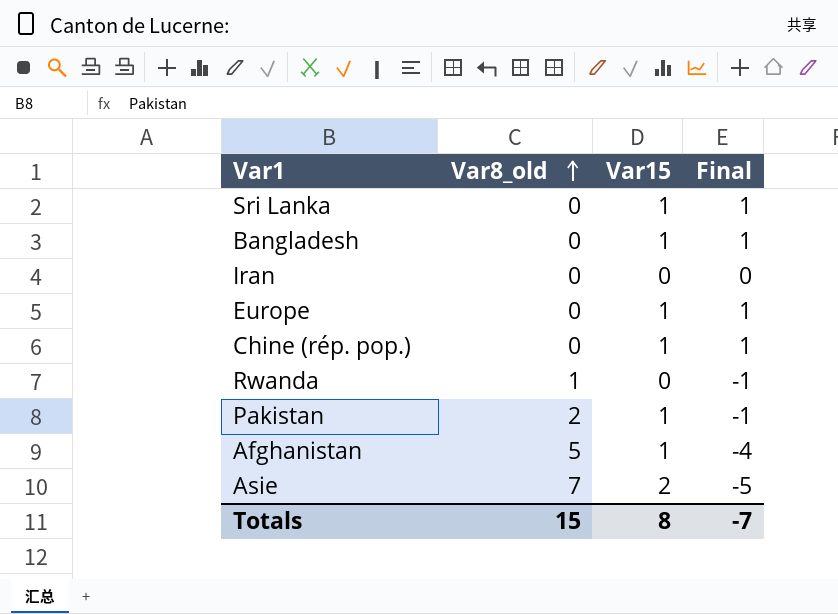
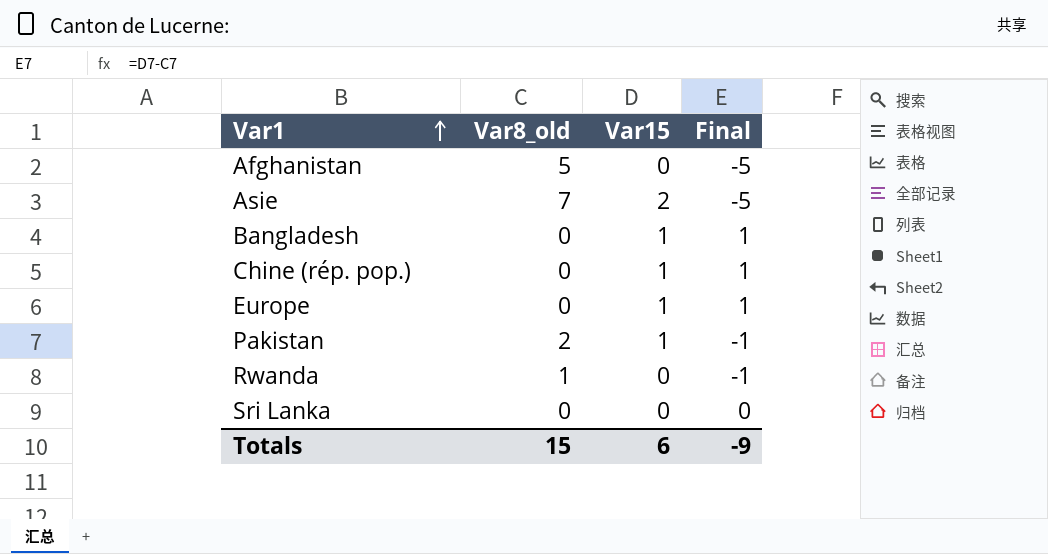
row order: Var8_old ascending -> Var1 ascending
row Iran: 0 | 0 | 0 -> none
Afghanistan | Var15: 1 -> 0
Afghanistan | Final: -4 -> -5
Sri Lanka | Var15: 1 -> 0
Sri Lanka | Final: 1 -> 0
Totals | Var15: 8 -> 6
Totals | Final: -7 -> -9

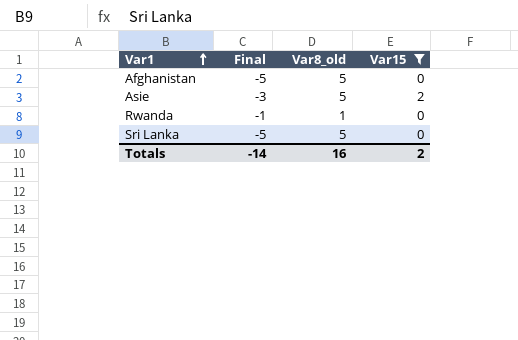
filter: none -> Var15 != 1
column Final | position: 4 -> 2
Asie | Final: -5 -> -3
Asie | Var8_old: 7 -> 5
Sri Lanka | Final: 0 -> -5
Sri Lanka | Var8_old: 0 -> 5
Totals | Final: -9 -> -14
Totals | Var8_old: 15 -> 16
Totals | Var15: 6 -> 2

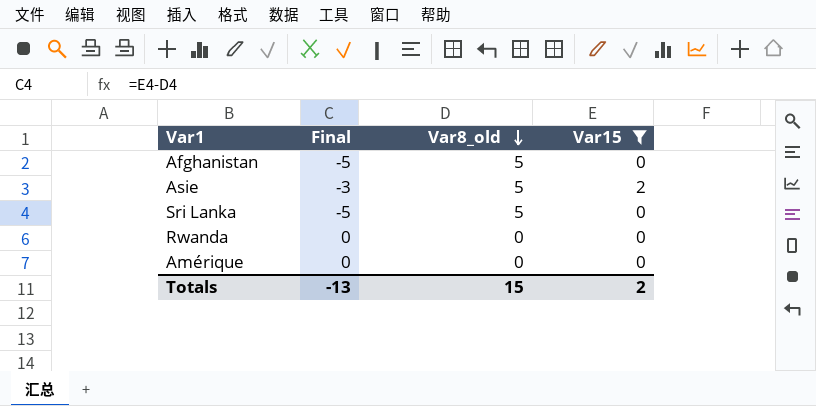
row order: Var1 ascending -> Var8_old descending
Rwanda | Final: -1 -> 0
Rwanda | Var8_old: 1 -> 0
row Amérique: none -> 0 | 0 | 0
Totals | Final: -14 -> -13
Totals | Var8_old: 16 -> 15

